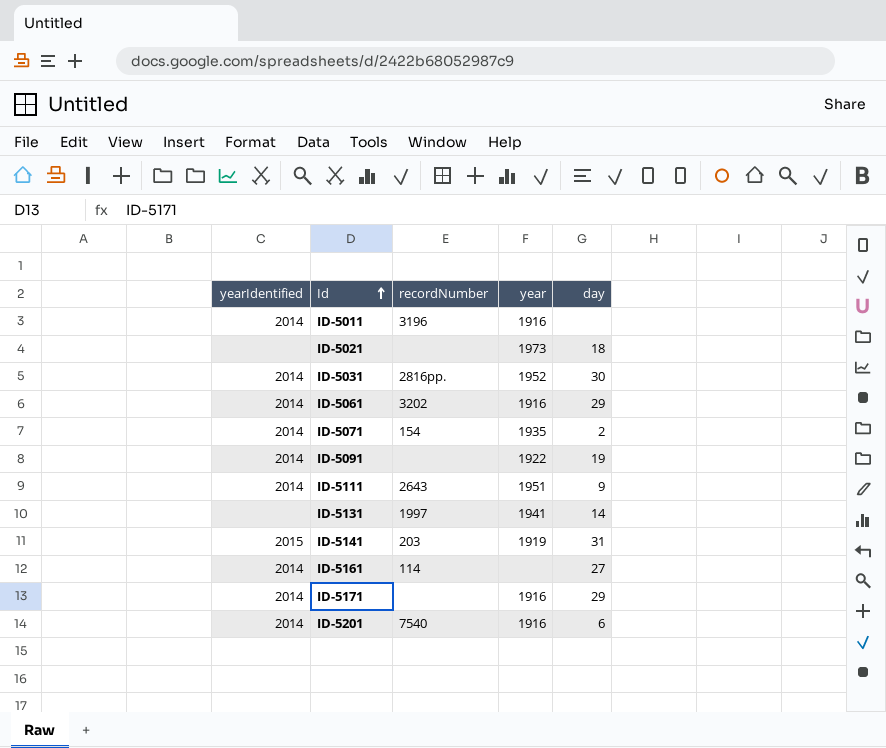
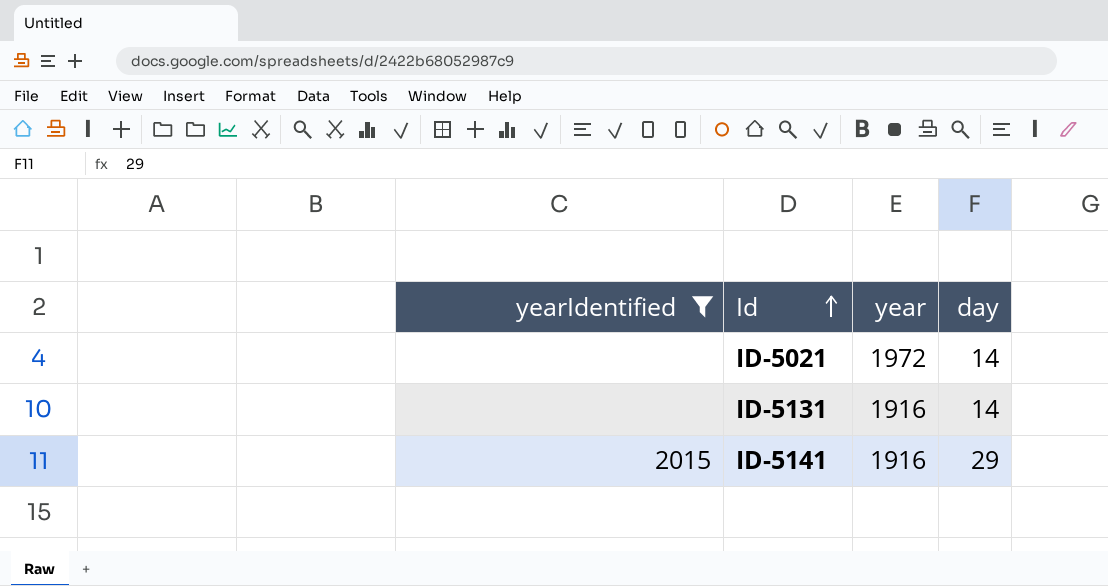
filter: none -> yearIdentified != 2014
column recordNumber | position: 3 -> none
ID-5021 | year: 1973 -> 1972
ID-5021 | day: 18 -> 14
ID-5131 | year: 1941 -> 1916
ID-5141 | year: 1919 -> 1916
ID-5141 | day: 31 -> 29

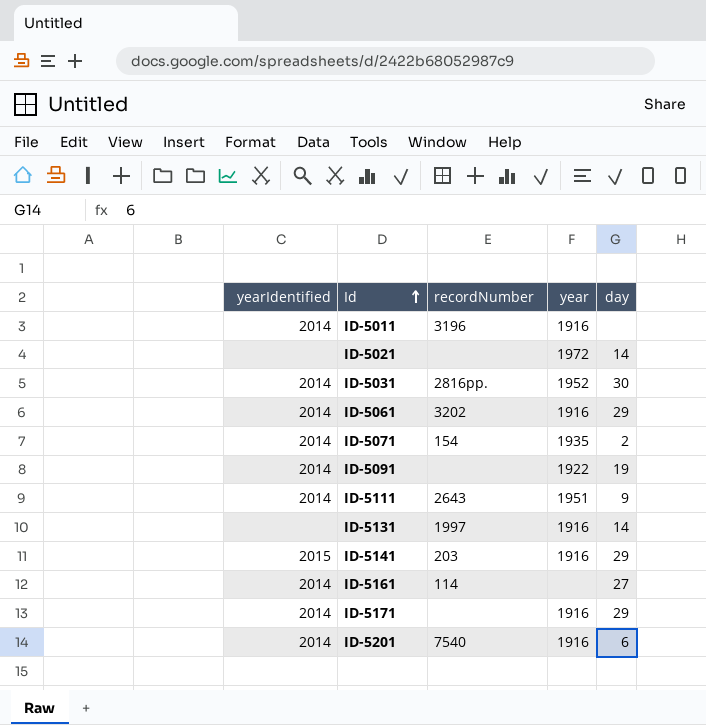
filter: yearIdentified != 2014 -> none
column recordNumber | position: none -> 3

